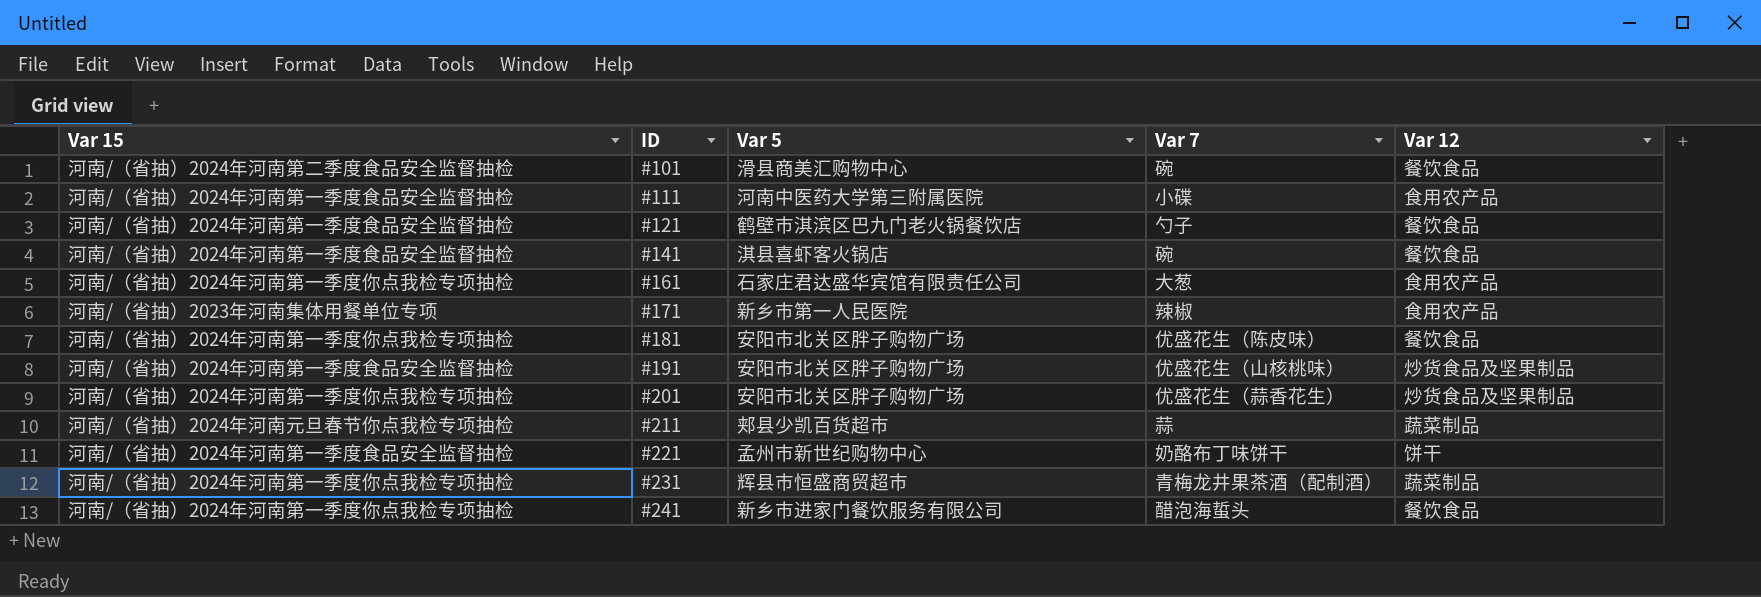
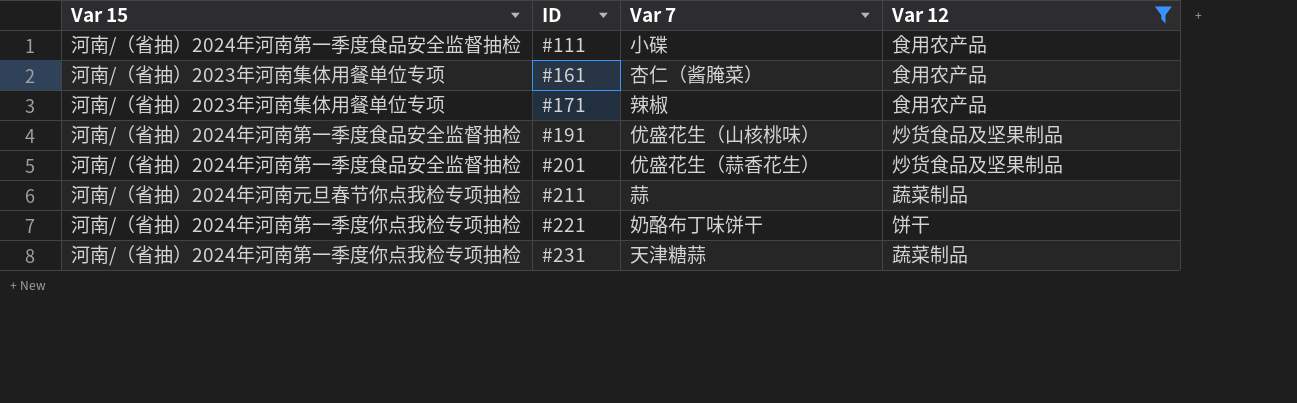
filter: none -> Var 12 != 餐饮食品
column Var 5 | position: 3 -> none
#161 | Var 15: 河南/（省抽）2024年河南第一季度你点我检专项抽检 -> 河南/（省抽）2023年河南集体用餐单位专项
#161 | Var 7: 大葱 -> 杏仁（酱腌菜）
#201 | Var 15: 河南/（省抽）2024年河南第一季度你点我检专项抽检 -> 河南/（省抽）2024年河南第一季度食品安全监督抽检
#221 | Var 15: 河南/（省抽）2024年河南第一季度食品安全监督抽检 -> 河南/（省抽）2024年河南第一季度你点我检专项抽检
#231 | Var 7: 青梅龙井果茶酒（配制酒） -> 天津糖蒜

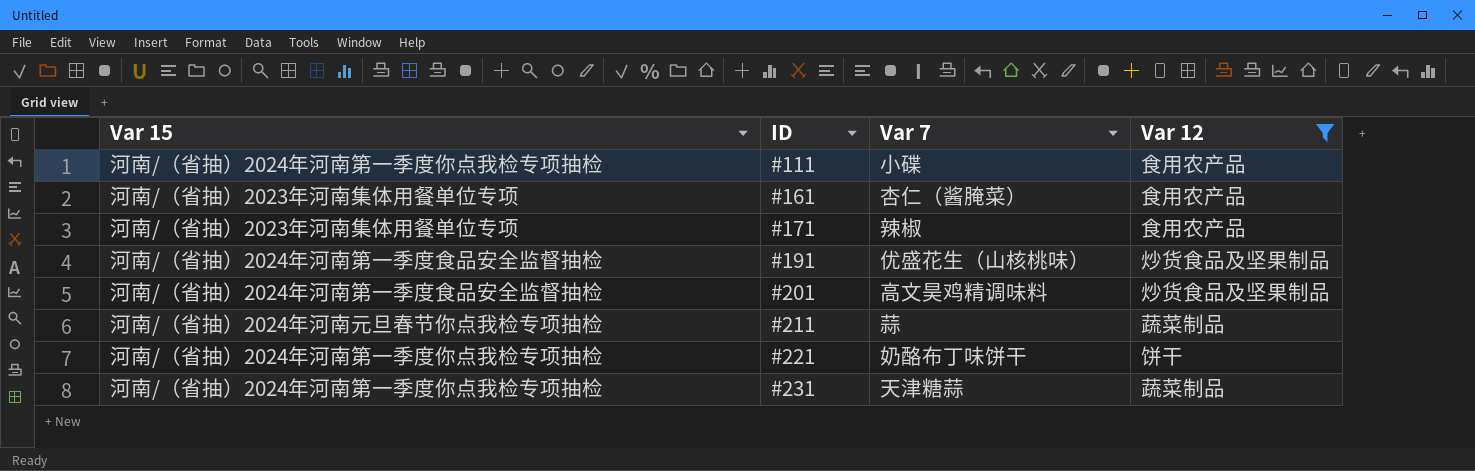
#111 | Var 15: 河南/（省抽）2024年河南第一季度食品安全监督抽检 -> 河南/（省抽）2024年河南第一季度你点我检专项抽检
#201 | Var 7: 优盛花生（蒜香花生） -> 高文昊鸡精调味料

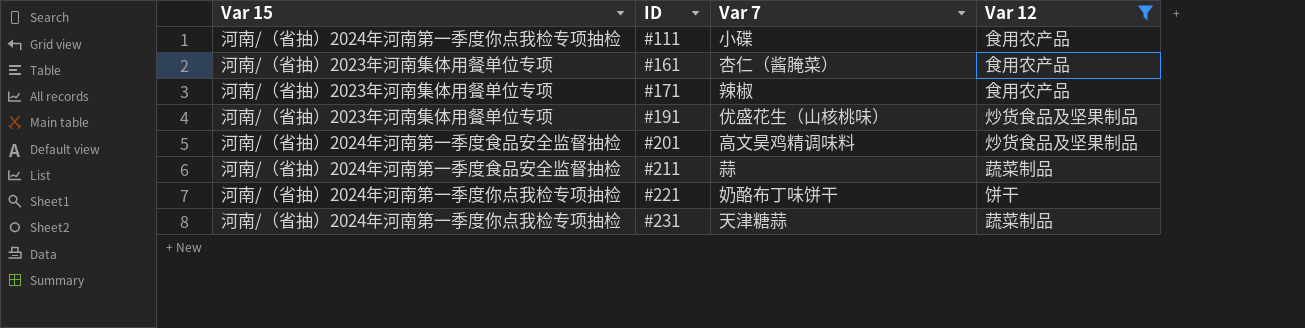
#191 | Var 15: 河南/（省抽）2024年河南第一季度食品安全监督抽检 -> 河南/（省抽）2023年河南集体用餐单位专项
#211 | Var 15: 河南/（省抽）2024年河南元旦春节你点我检专项抽检 -> 河南/（省抽）2024年河南第一季度食品安全监督抽检

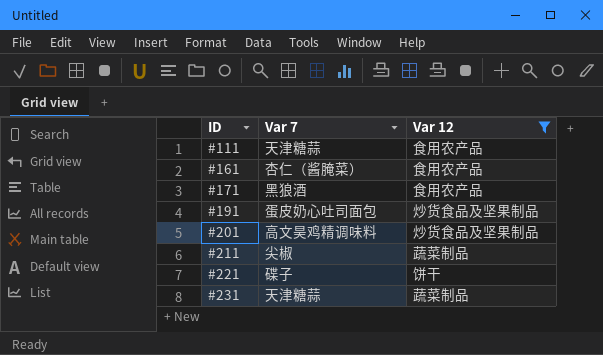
column Var 15 | position: 1 -> none
#111 | Var 7: 小碟 -> 天津糖蒜
#171 | Var 7: 辣椒 -> 黑狼酒
#191 | Var 7: 优盛花生（山核桃味） -> 蛋皮奶心吐司面包
#211 | Var 7: 蒜 -> 尖椒
#221 | Var 7: 奶酪布丁味饼干 -> 碟子

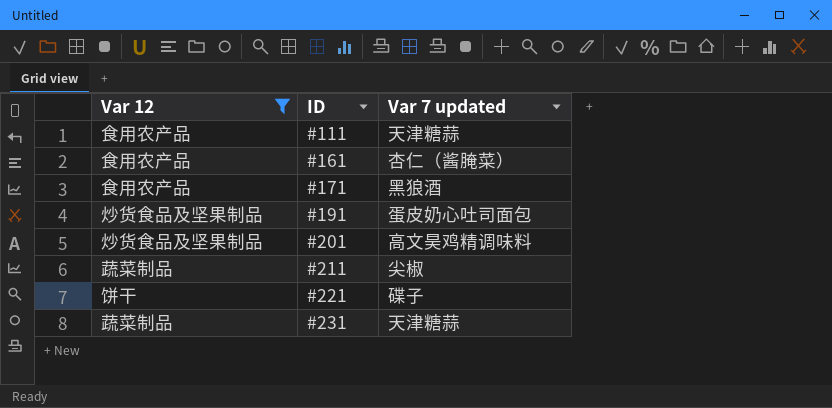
column Var 12 | position: 3 -> 1
column name: Var 7 -> Var 7 updated

